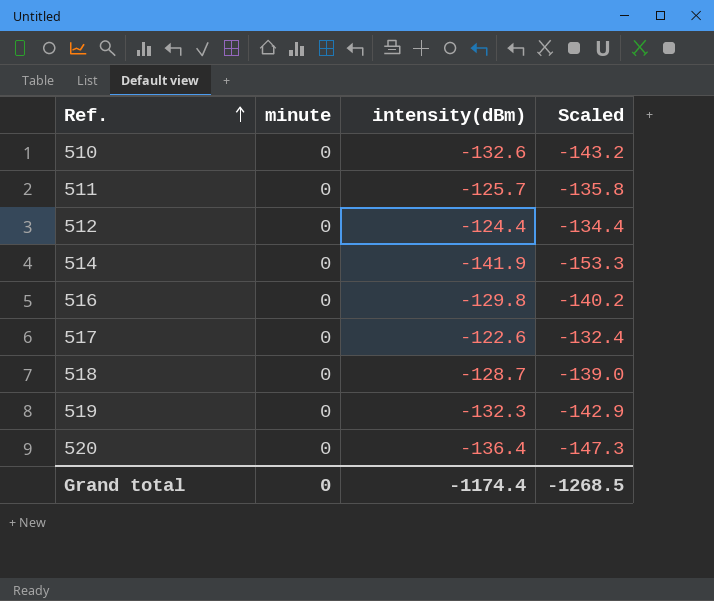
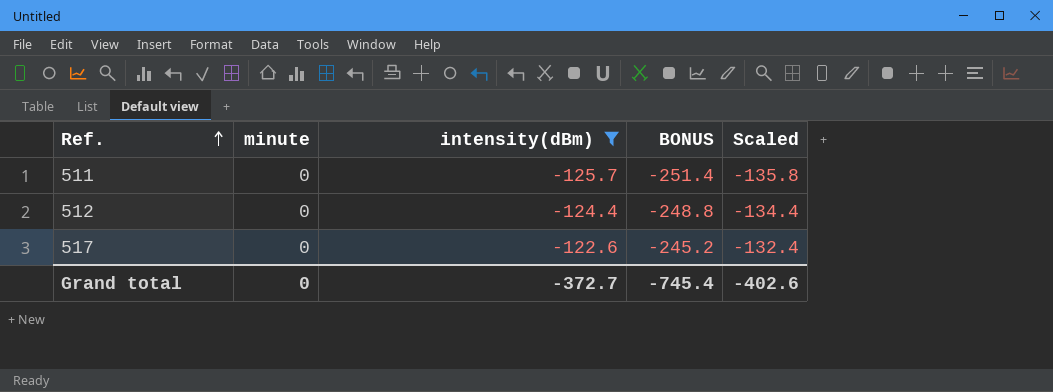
filter: none -> intensity(dBm) >= -125.7
column BONUS | formula: none -> [intensity(dBm)] * 2
Grand total | intensity(dBm): -1174.4 -> -372.7
Grand total | Scaled: -1268.5 -> -402.6

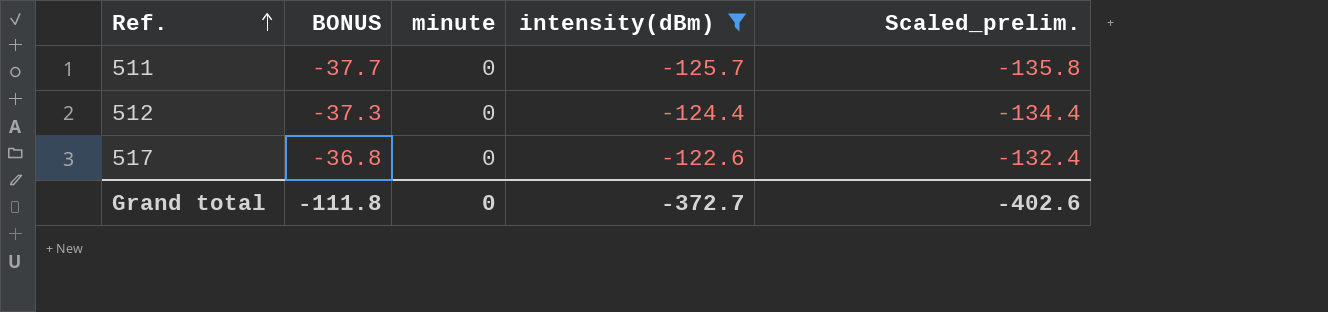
column BONUS | formula: [intensity(dBm)] * 2 -> [intensity(dBm)] * 0.3
column BONUS | position: 4 -> 2
column name: Scaled -> Scaled_prelim.
Grand total | BONUS: -745.4 -> -111.8

